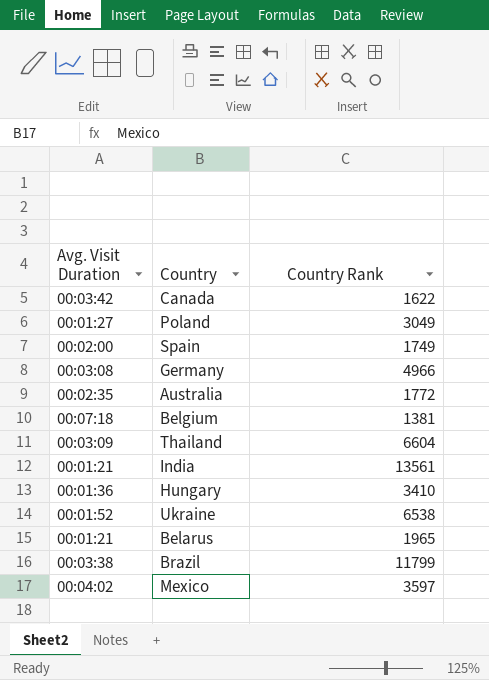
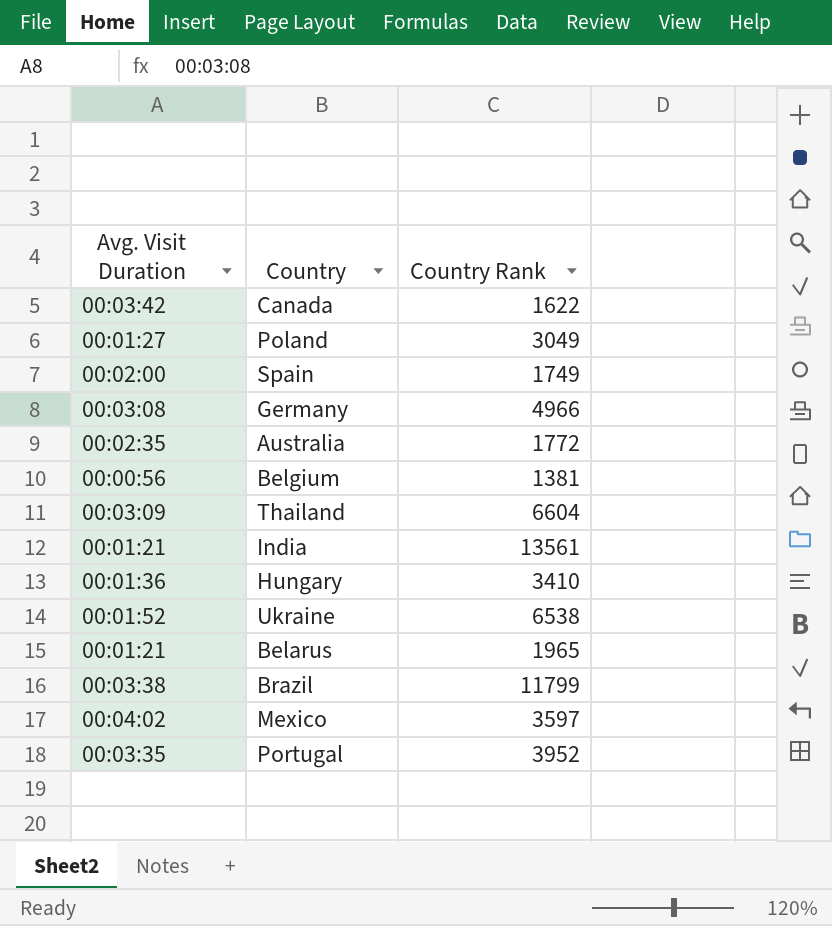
Belgium | Avg. Visit Duration: 00:07:18 -> 00:00:56
row Portugal: none -> 00:03:35 | 3952

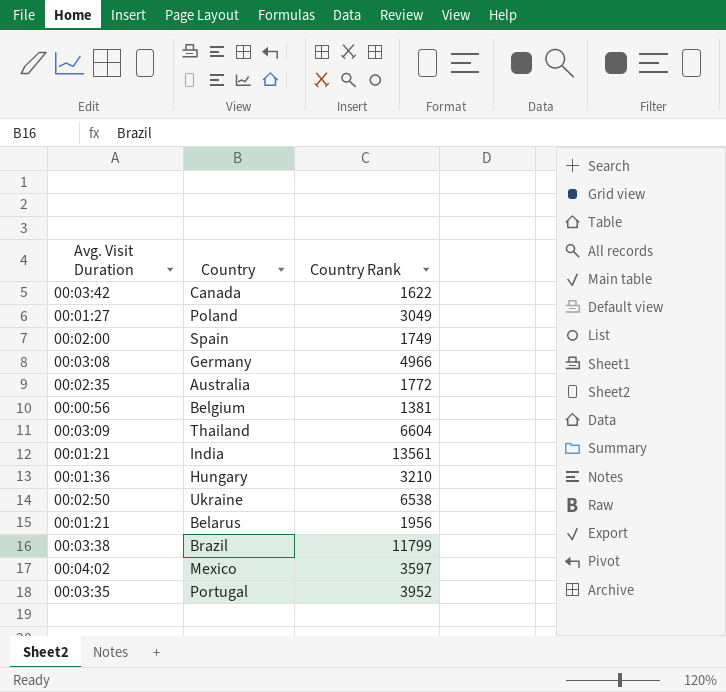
Hungary | Country Rank: 3410 -> 3210
Ukraine | Avg. Visit Duration: 00:01:52 -> 00:02:50
Belarus | Country Rank: 1965 -> 1956

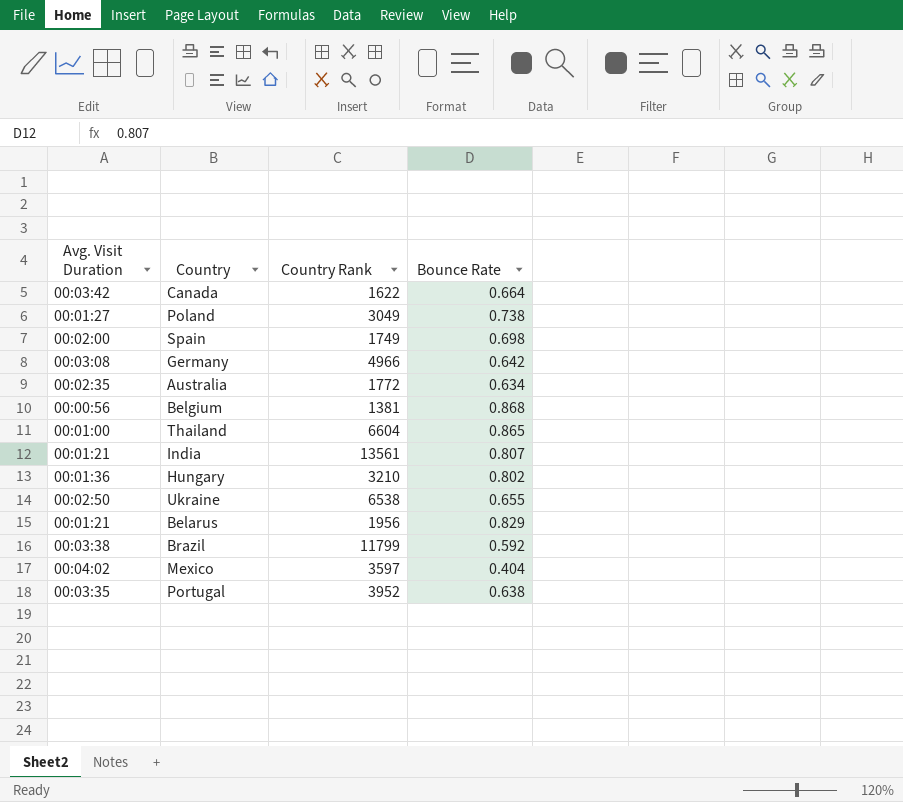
column Bounce Rate | position: none -> 4
Thailand | Avg. Visit Duration: 00:03:09 -> 00:01:00

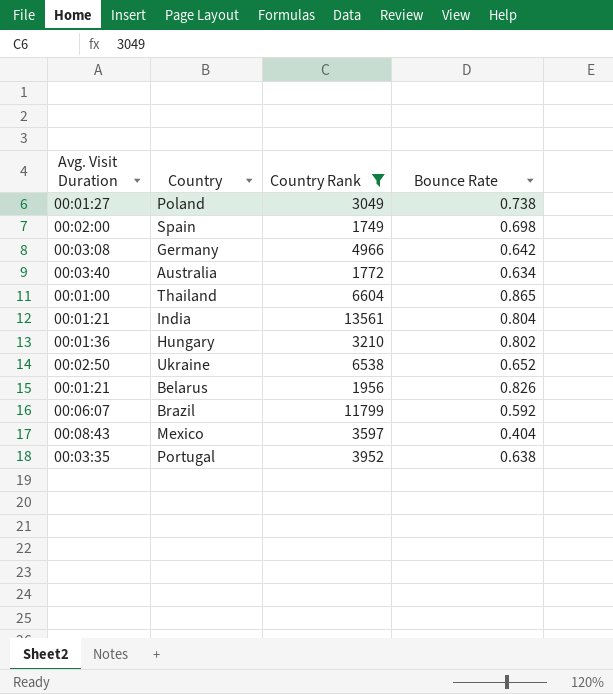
filter: none -> Country Rank >= 1749
Australia | Avg. Visit Duration: 00:02:35 -> 00:03:40
India | Bounce Rate: 0.807 -> 0.804
Ukraine | Bounce Rate: 0.655 -> 0.652
Belarus | Bounce Rate: 0.829 -> 0.826
Brazil | Avg. Visit Duration: 00:03:38 -> 00:06:07
Mexico | Avg. Visit Duration: 00:04:02 -> 00:08:43

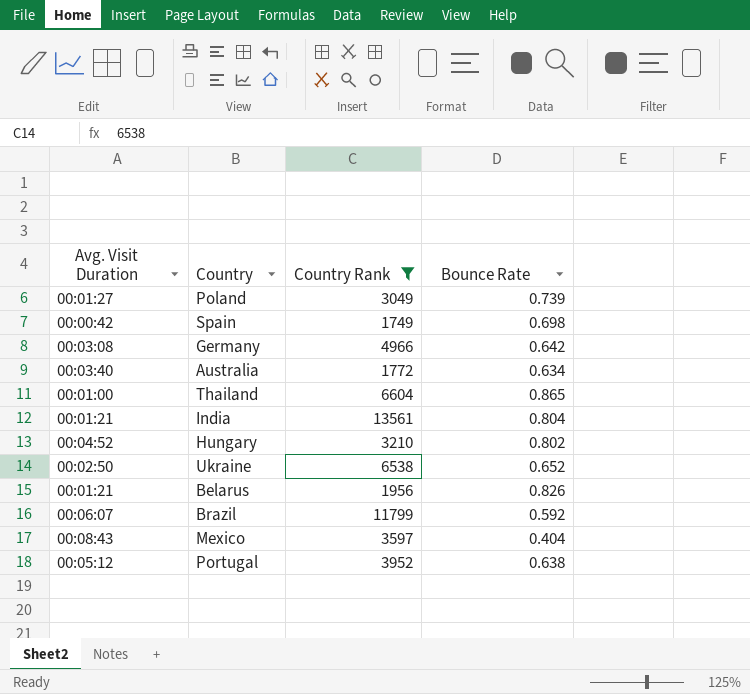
Poland | Bounce Rate: 0.738 -> 0.739
Spain | Avg. Visit Duration: 00:02:00 -> 00:00:42
Hungary | Avg. Visit Duration: 00:01:36 -> 00:04:52
Portugal | Avg. Visit Duration: 00:03:35 -> 00:05:12

